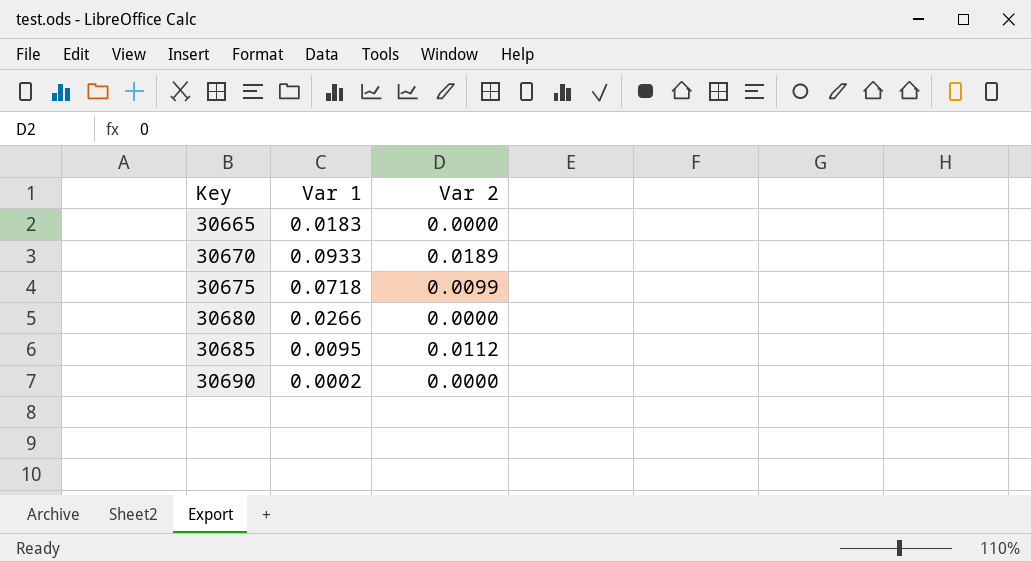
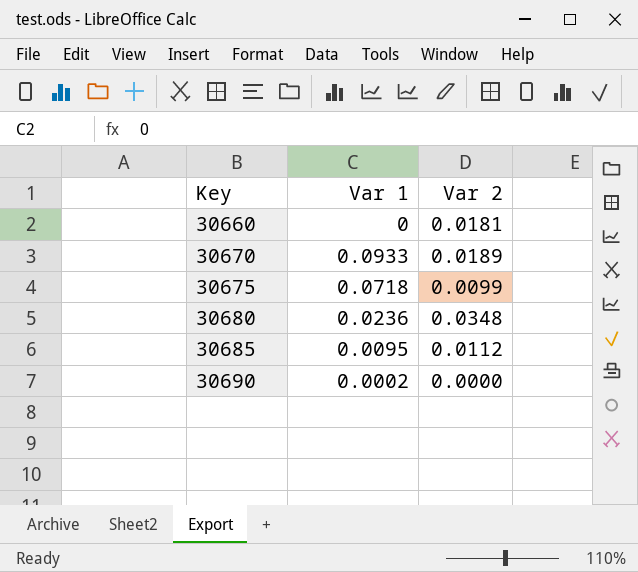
row 30665: 0.0183 | 0.0000 -> none
row 30660: none -> 0 | 0.0181
30680 | Var 1: 0.0266 -> 0.0236
30680 | Var 2: 0.0000 -> 0.0348

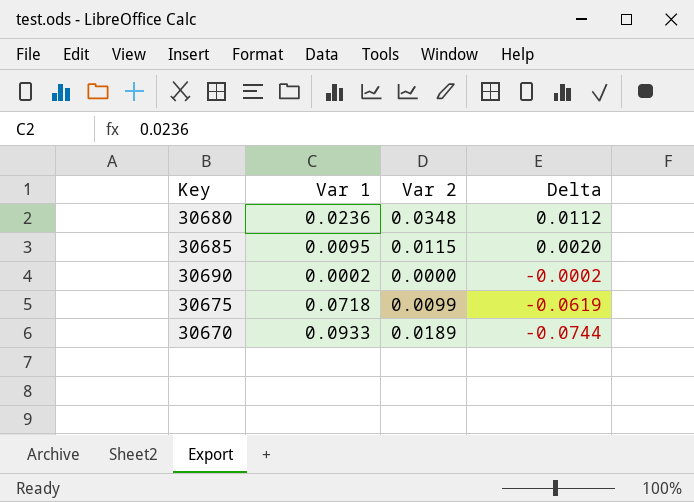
row order: Key ascending -> Delta descending
column Delta | formula: none -> [Var 2] - [Var 1]
row 30660: 0 | 0.0181 -> none
30685 | Var 2: 0.0112 -> 0.0115

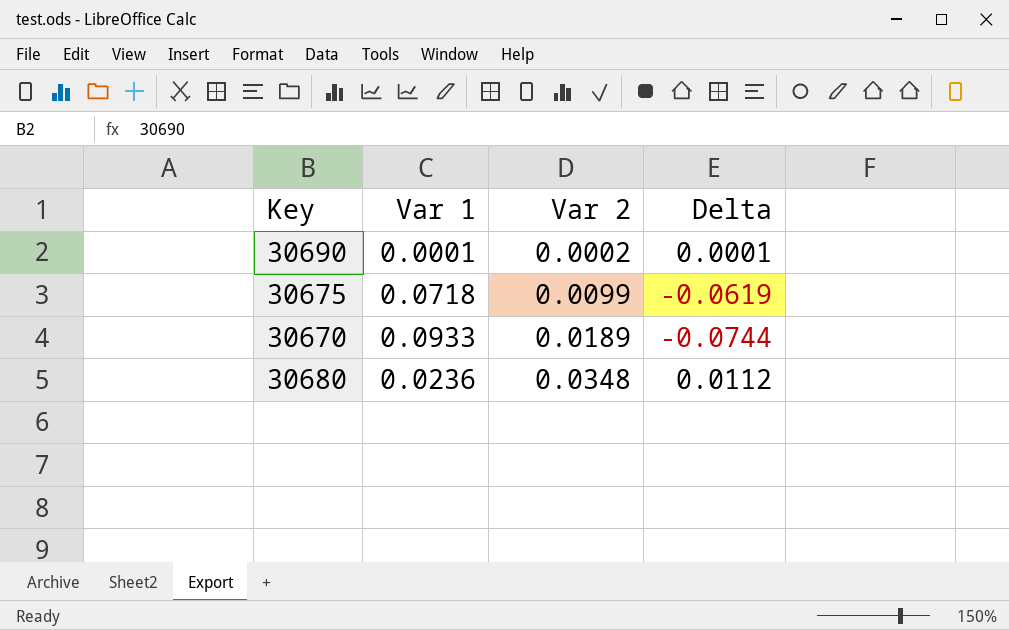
row order: Delta descending -> Var 2 ascending
row 30685: 0.0095 | 0.0115 | 0.0020 -> none
30690 | Var 1: 0.0002 -> 0.0001
30690 | Var 2: 0.0000 -> 0.0002
30690 | Delta: -0.0002 -> 0.0001

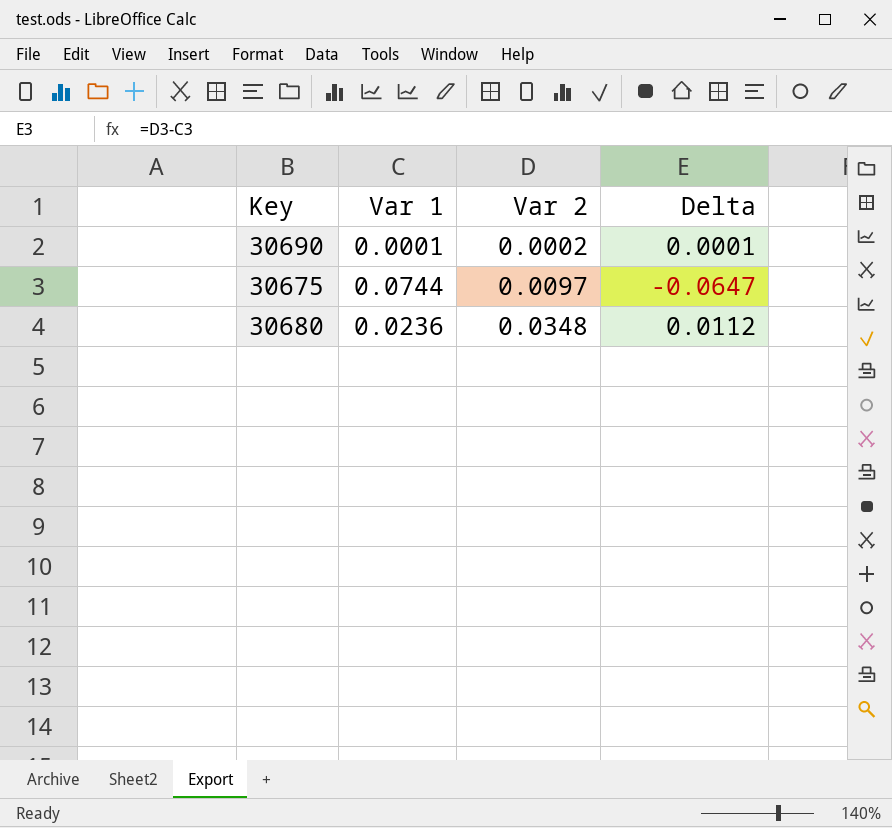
row 30670: 0.0933 | 0.0189 | -0.0744 -> none
30675 | Var 1: 0.0718 -> 0.0744
30675 | Var 2: 0.0099 -> 0.0097
30675 | Delta: -0.0619 -> -0.0647

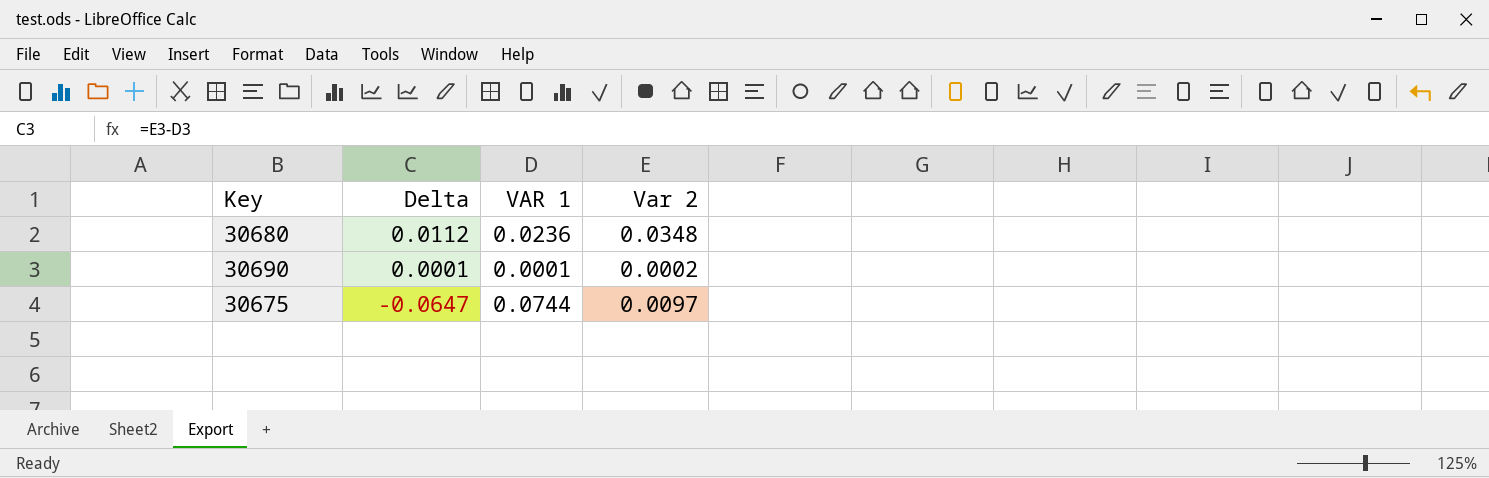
row order: Var 2 ascending -> Delta descending
column Delta | position: 4 -> 2
column name: Var 1 -> VAR 1

